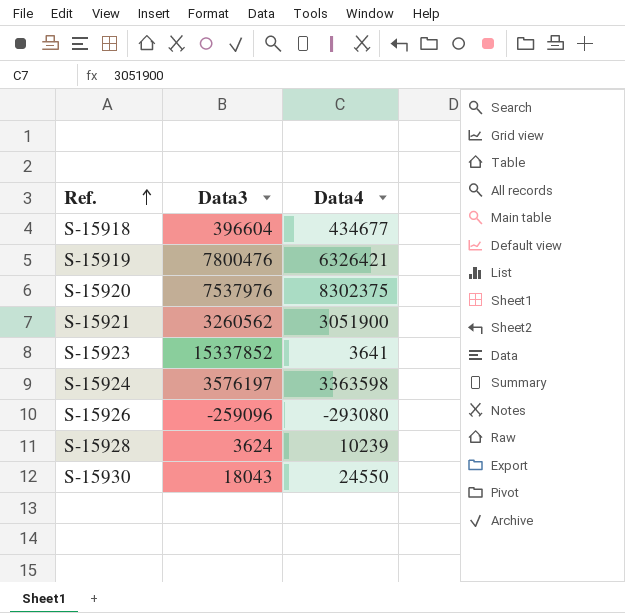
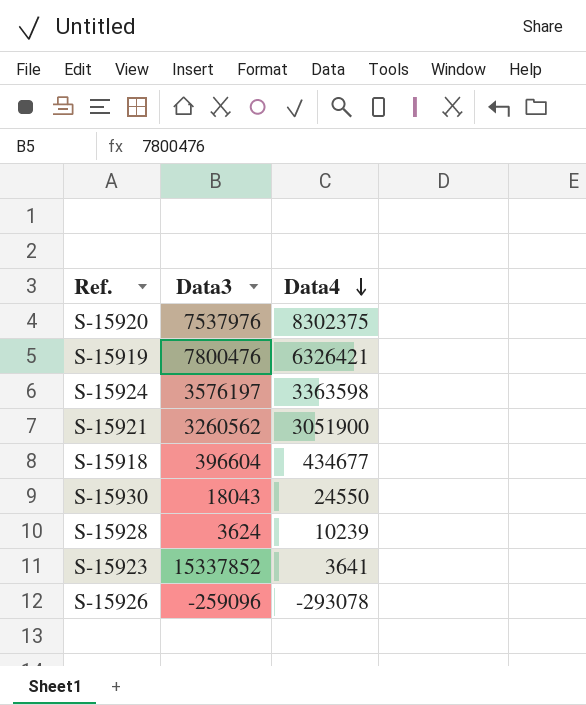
row order: Ref. ascending -> Data4 descending
S-15926 | Data4: -293080 -> -293078

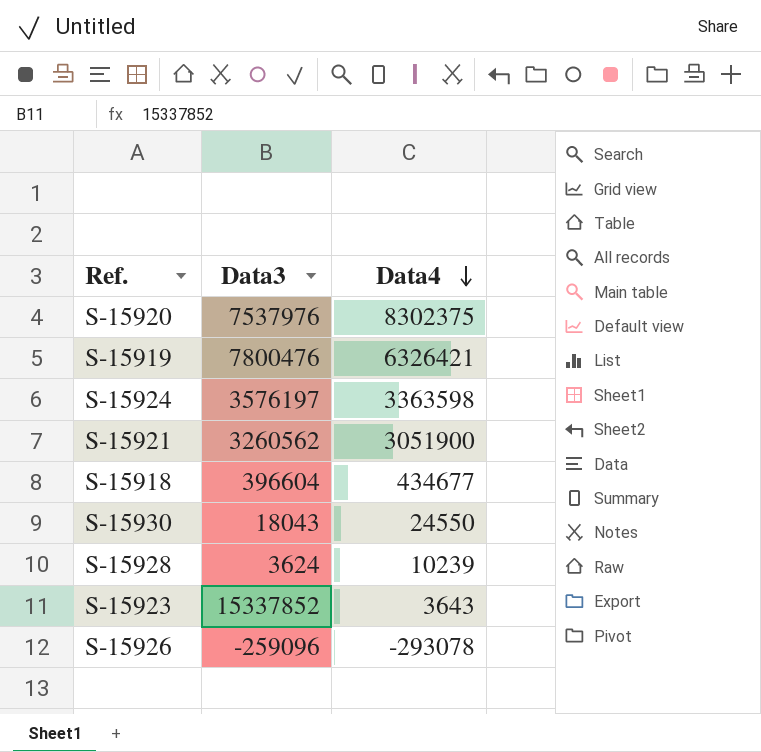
S-15923 | Data4: 3641 -> 3643

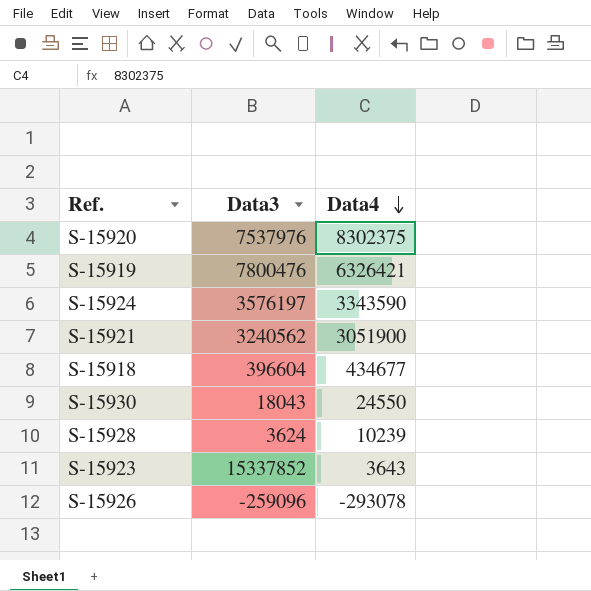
S-15924 | Data4: 3363598 -> 3343590
S-15921 | Data3: 3260562 -> 3240562

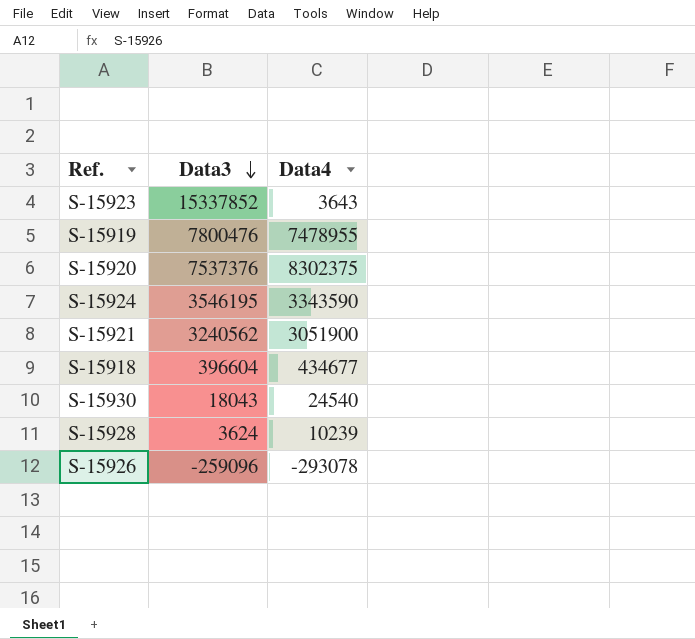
row order: Data4 descending -> Data3 descending
S-15919 | Data4: 6326421 -> 7478955
S-15920 | Data3: 7537976 -> 7537376
S-15924 | Data3: 3576197 -> 3546195
S-15930 | Data4: 24550 -> 24540

